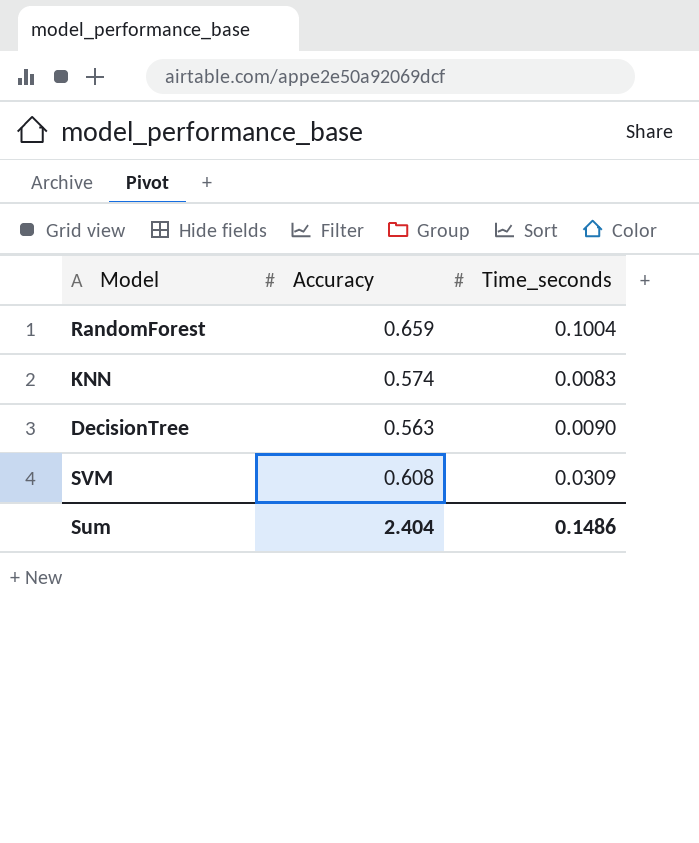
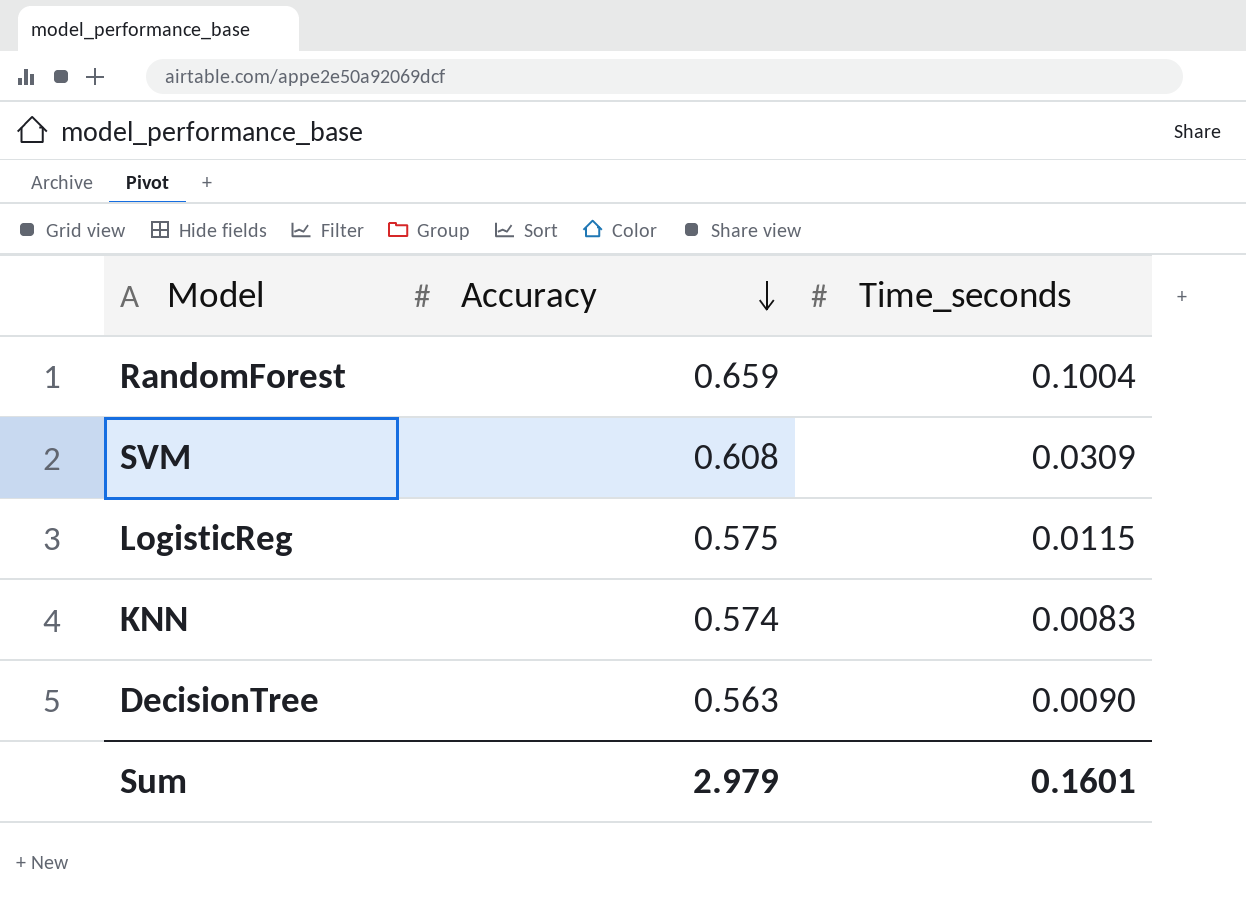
row order: none -> Accuracy descending
row LogisticReg: none -> 0.575 | 0.0115
Sum | Accuracy: 2.404 -> 2.979
Sum | Time_seconds: 0.1486 -> 0.1601

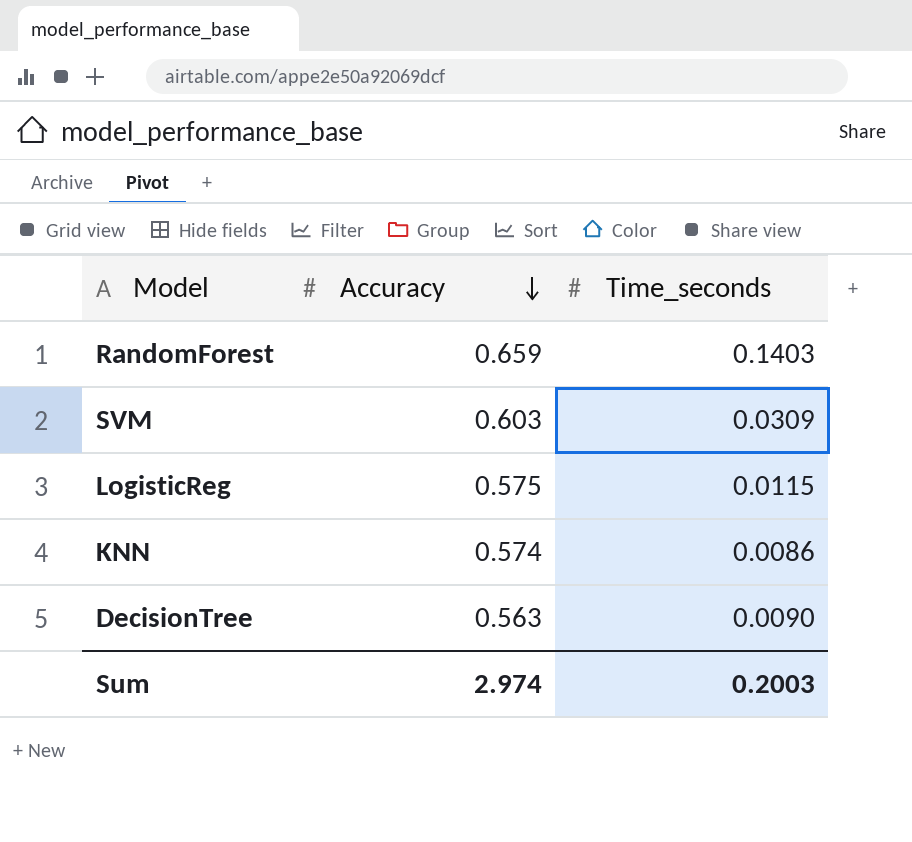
RandomForest | Time_seconds: 0.1004 -> 0.1403
SVM | Accuracy: 0.608 -> 0.603
KNN | Time_seconds: 0.0083 -> 0.0086
Sum | Accuracy: 2.979 -> 2.974
Sum | Time_seconds: 0.1601 -> 0.2003

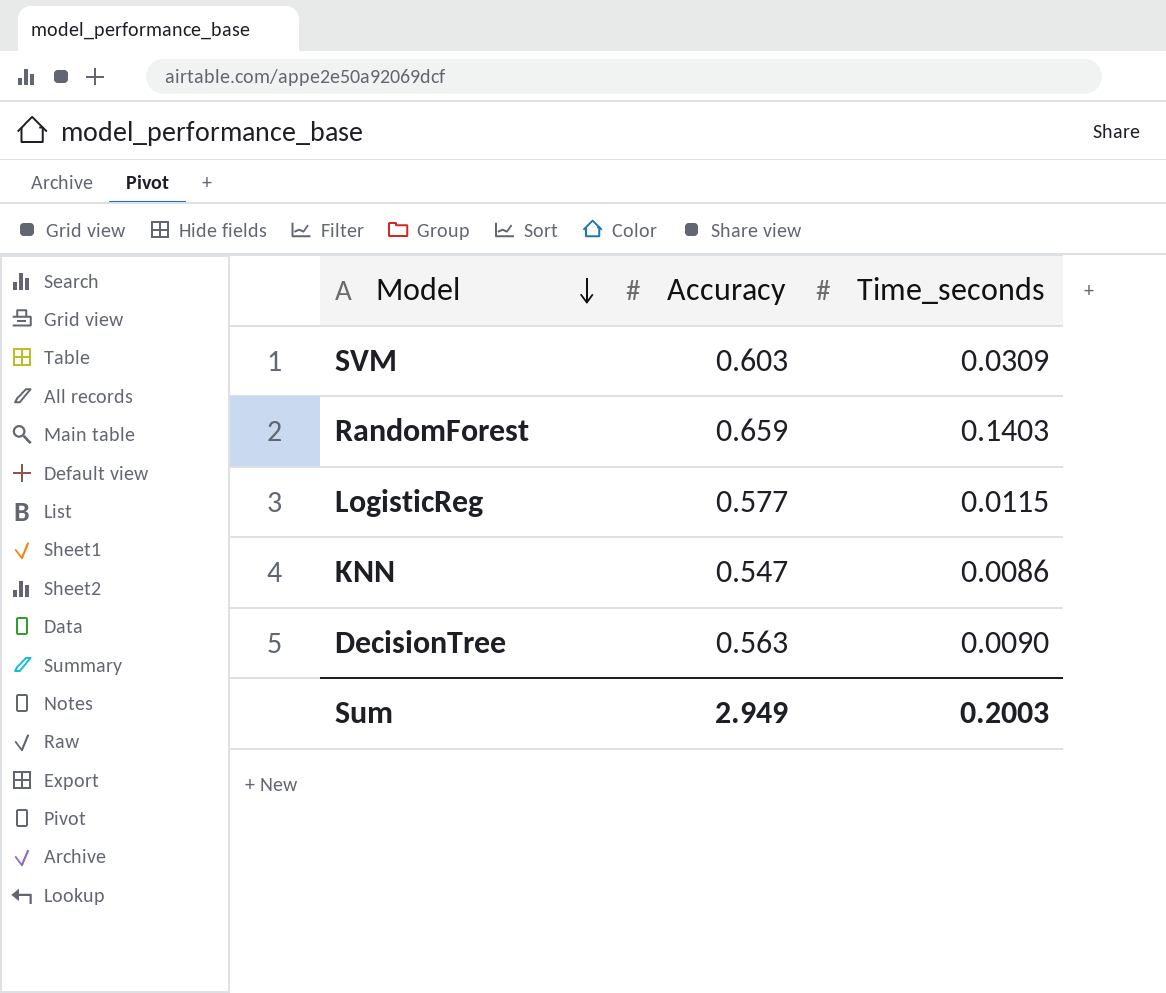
row order: Accuracy descending -> Model descending
LogisticReg | Accuracy: 0.575 -> 0.577
KNN | Accuracy: 0.574 -> 0.547
Sum | Accuracy: 2.974 -> 2.949

